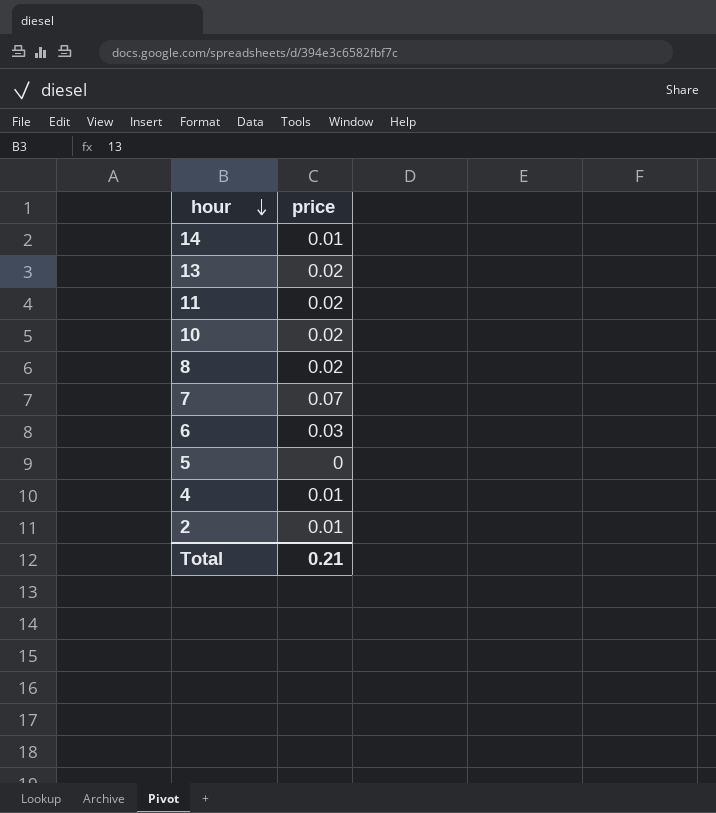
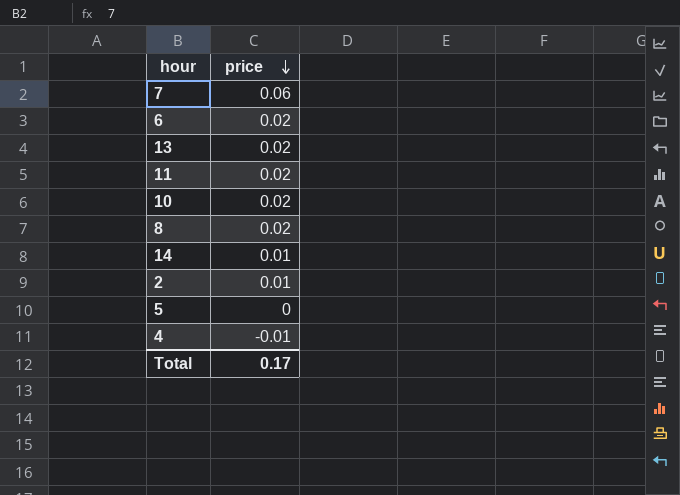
row order: hour descending -> price descending
7 | price: 0.07 -> 0.06
6 | price: 0.03 -> 0.02
4 | price: 0.01 -> -0.01
Total | price: 0.21 -> 0.17

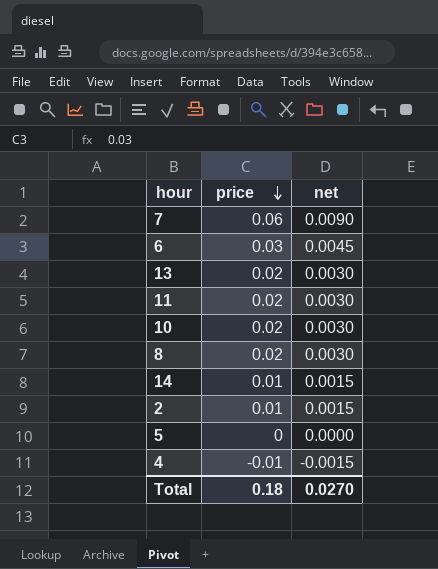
column net | formula: none -> [price] * 0.15
6 | price: 0.02 -> 0.03
Total | price: 0.17 -> 0.18

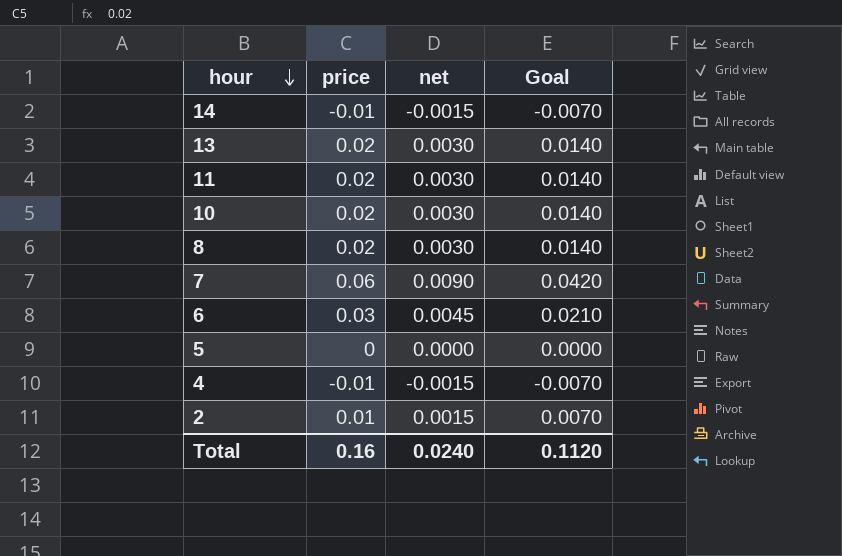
row order: price descending -> hour descending
column Goal | formula: none -> [price] * 0.7
14 | price: 0.01 -> -0.01
14 | net: 0.0015 -> -0.0015
Total | price: 0.18 -> 0.16
Total | net: 0.0270 -> 0.0240

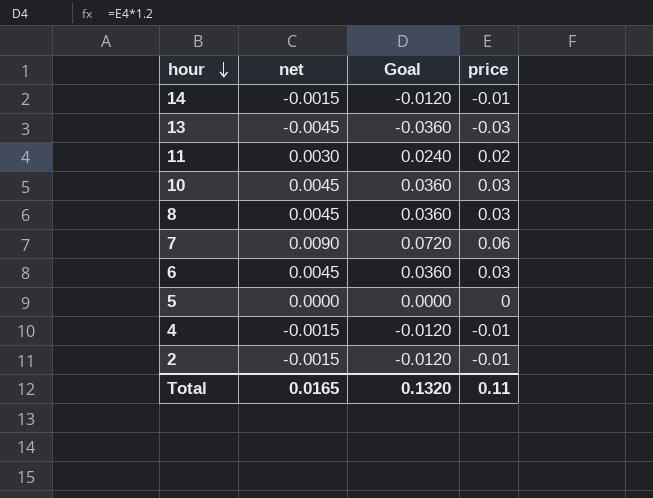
column Goal | formula: [price] * 0.7 -> [price] * 1.2
column price | position: 2 -> 4
13 | net: 0.0030 -> -0.0045
13 | price: 0.02 -> -0.03
10 | net: 0.0030 -> 0.0045
10 | price: 0.02 -> 0.03
8 | net: 0.0030 -> 0.0045
8 | price: 0.02 -> 0.03
2 | net: 0.0015 -> -0.0015
2 | price: 0.01 -> -0.01
Total | net: 0.0240 -> 0.0165
Total | Goal: 0.1120 -> 0.1320
Total | price: 0.16 -> 0.11

